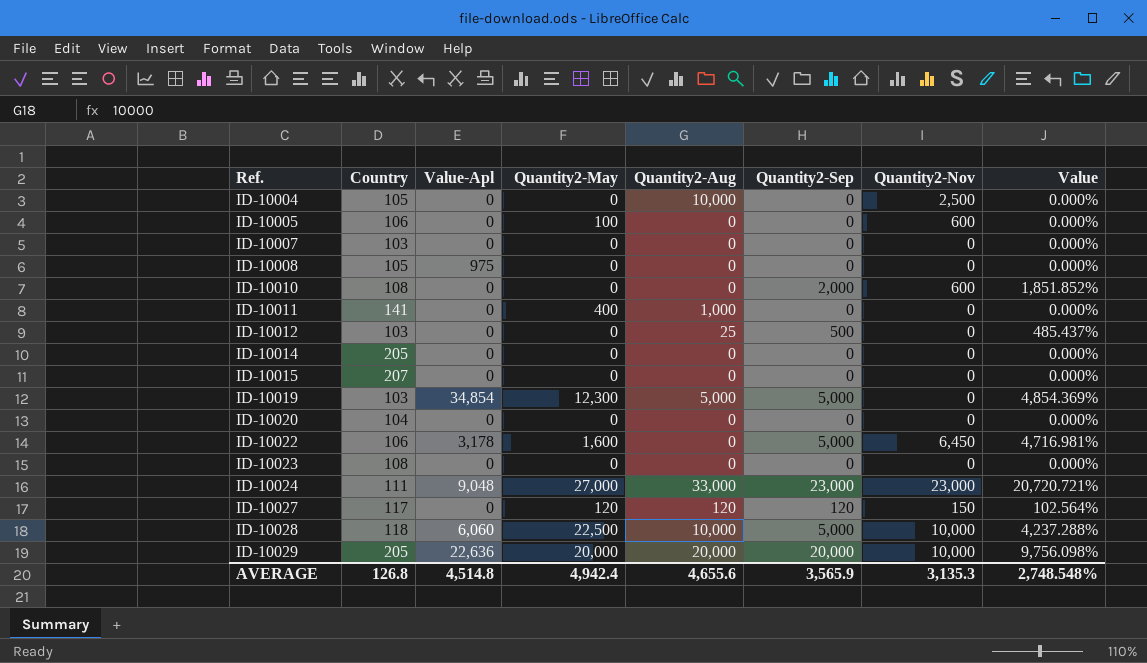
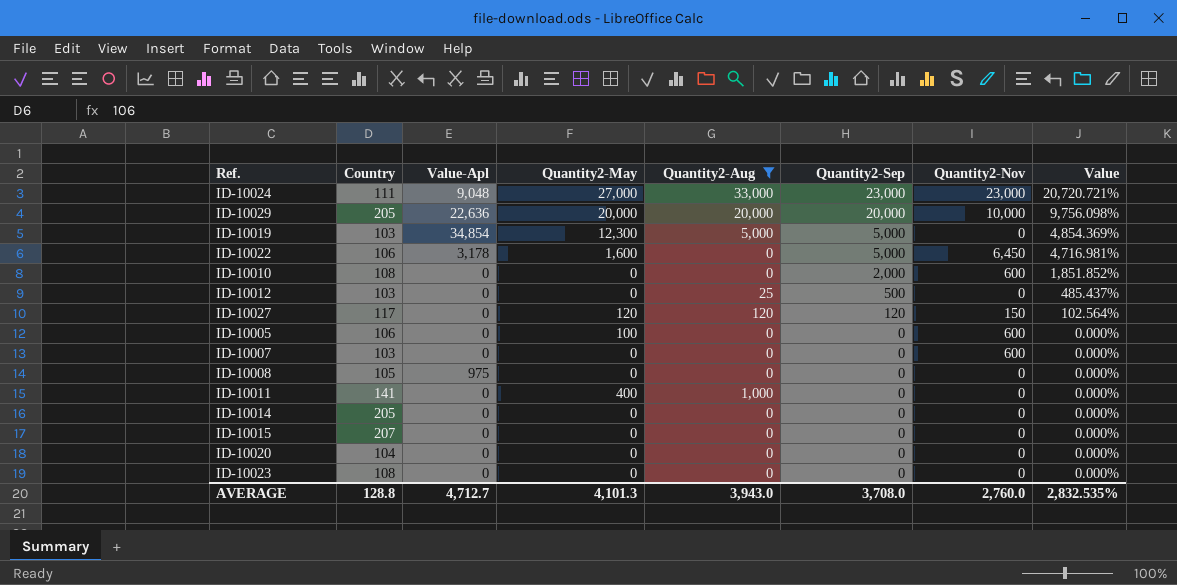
filter: none -> Quantity2-Aug != 10,000
row order: Ref. ascending -> Quantity2-Sep descending
ID-10007 | Quantity2-Nov: 0 -> 600
AVERAGE | Country: 126.8 -> 128.8
AVERAGE | Value-Apl: 4,514.8 -> 4,712.7
AVERAGE | Quantity2-May: 4,942.4 -> 4,101.3
AVERAGE | Quantity2-Aug: 4,655.6 -> 3,943.0
AVERAGE | Quantity2-Sep: 3,565.9 -> 3,708.0
AVERAGE | Quantity2-Nov: 3,135.3 -> 2,760.0
AVERAGE | Value: 2,748.548% -> 2,832.535%

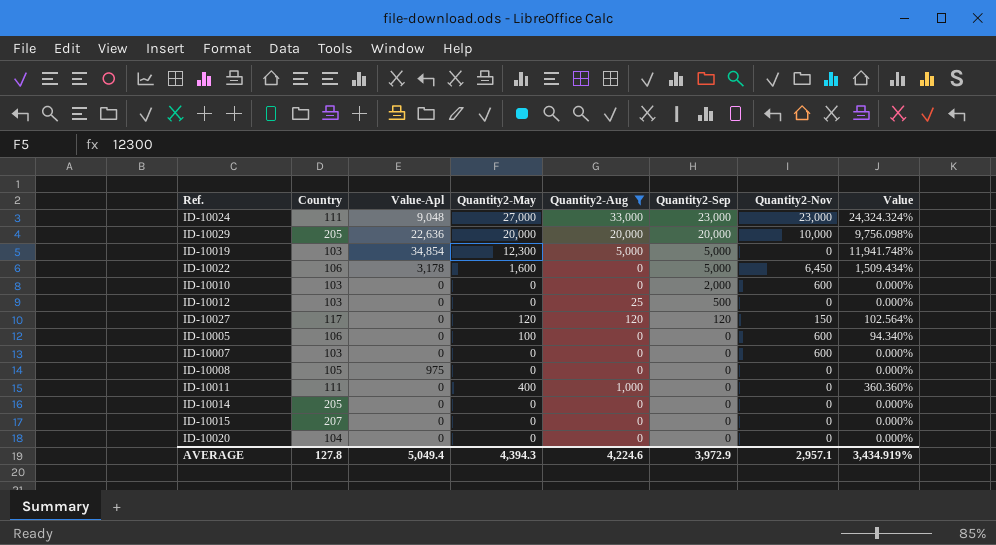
column Value | formula: [Quantity2-Sep] / [Country] -> [Quantity2-May] / [Country]
row ID-10023: 108 | 0 | 0 | 0 | 0 | 0 | 0.000% -> none
ID-10010 | Country: 108 -> 103
ID-10011 | Country: 141 -> 111
AVERAGE | Country: 128.8 -> 127.8
AVERAGE | Value-Apl: 4,712.7 -> 5,049.4
AVERAGE | Quantity2-May: 4,101.3 -> 4,394.3
AVERAGE | Quantity2-Aug: 3,943.0 -> 4,224.6
AVERAGE | Quantity2-Sep: 3,708.0 -> 3,972.9
AVERAGE | Quantity2-Nov: 2,760.0 -> 2,957.1
AVERAGE | Value: 2,832.535% -> 3,434.919%

